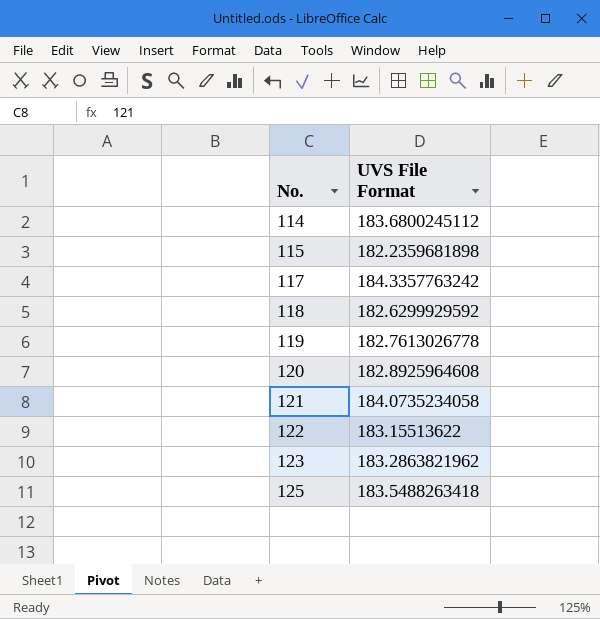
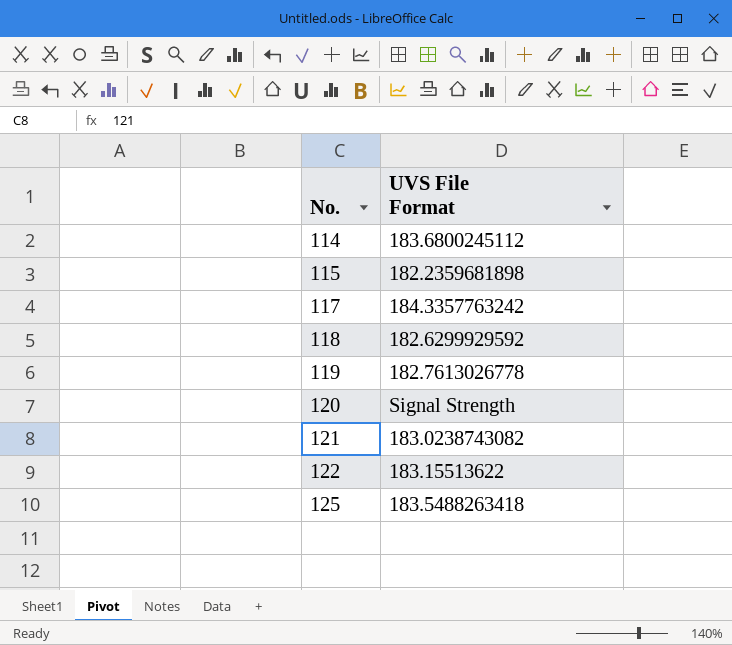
row 123: 183.2863821962 -> none
120 | UVS File Format: 182.8925964608 -> Signal Strength
121 | UVS File Format: 184.0735234058 -> 183.0238743082

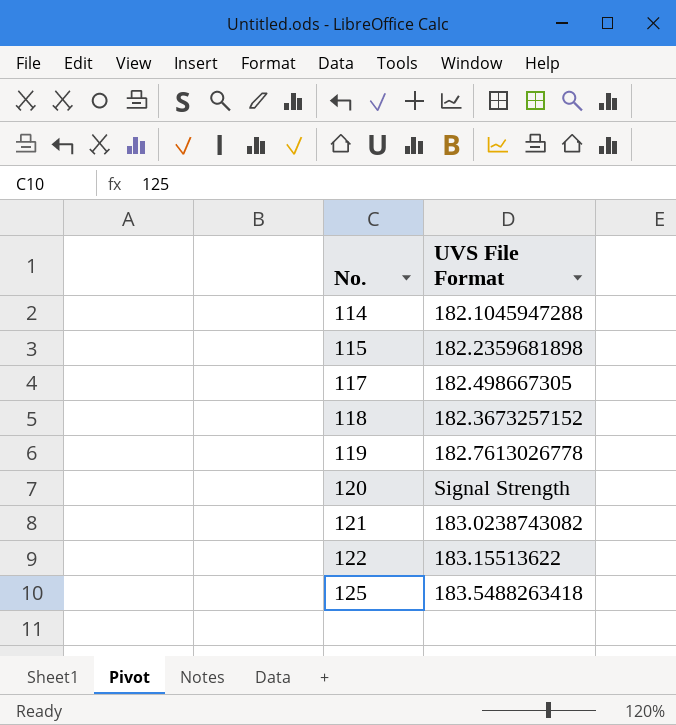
114 | UVS File Format: 183.6800245112 -> 182.1045947288
117 | UVS File Format: 184.3357763242 -> 182.498667305
118 | UVS File Format: 182.6299929592 -> 182.3673257152

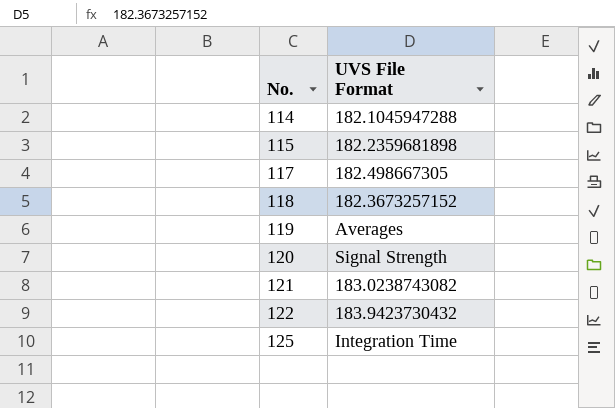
119 | UVS File Format: 182.7613026778 -> Averages
122 | UVS File Format: 183.15513622 -> 183.9423730432
125 | UVS File Format: 183.5488263418 -> Integration Time

